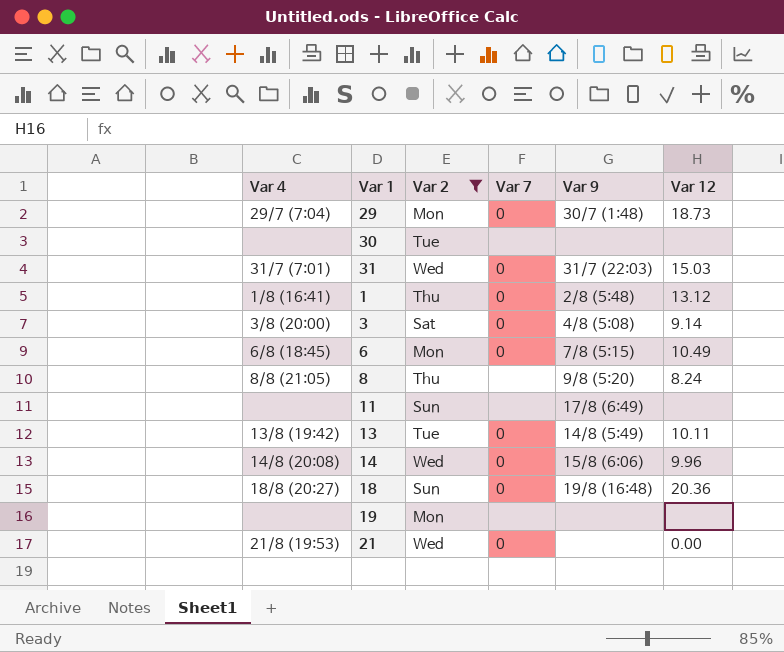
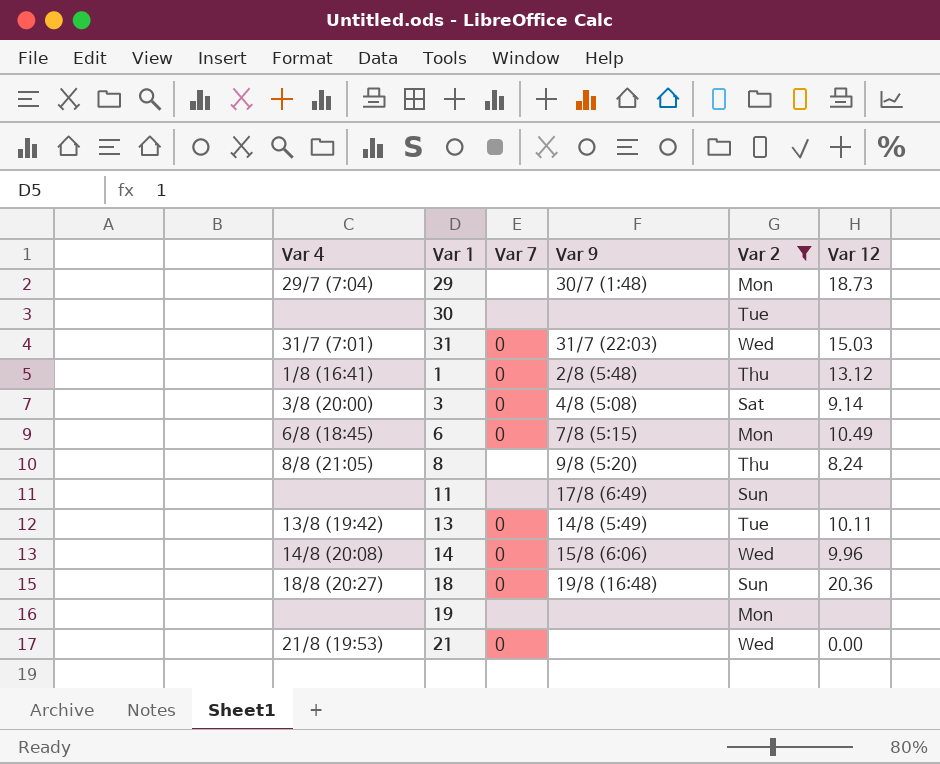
column Var 2 | position: 3 -> 5
29 | Var 7: 0 -> none

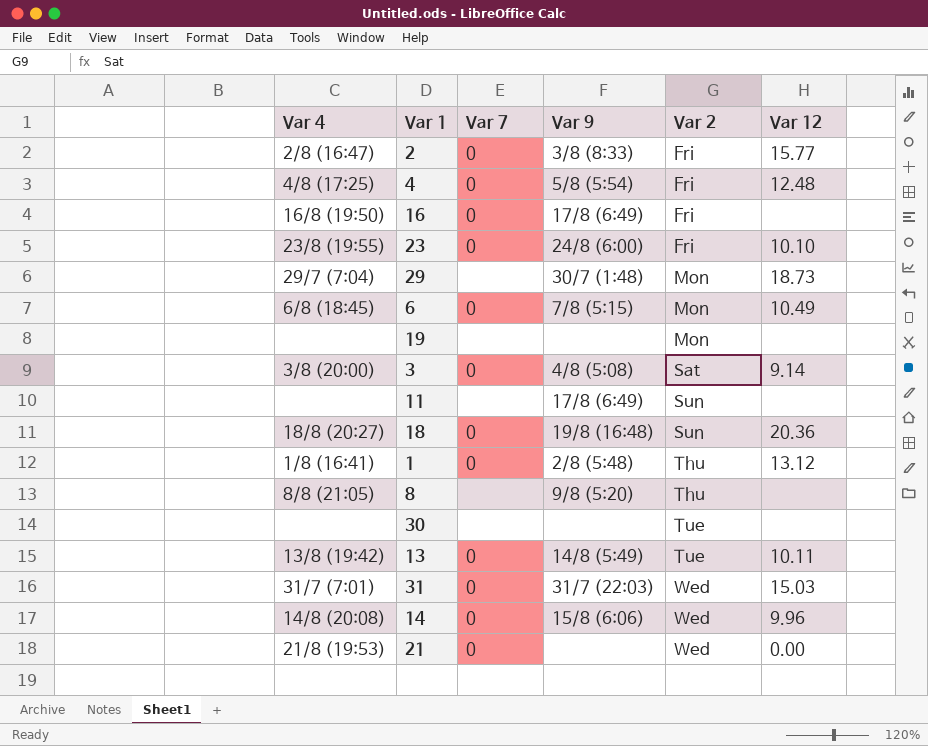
filter: Var 2 != Fri -> none
row order: none -> Var 2 ascending
8 | Var 12: 8.24 -> none

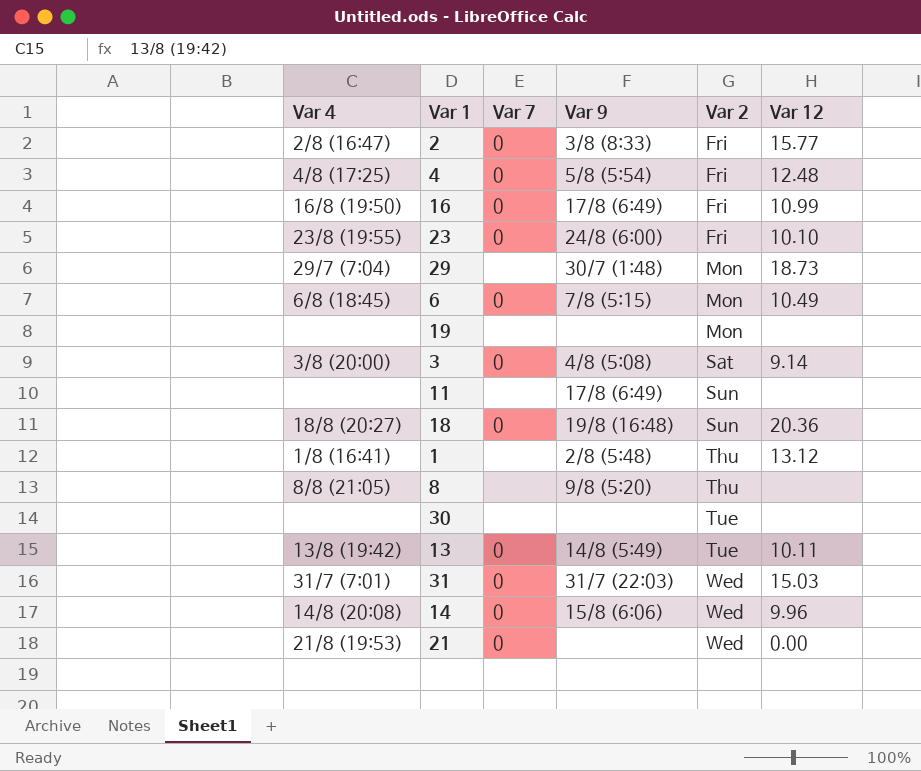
16 | Var 12: none -> 10.99
1 | Var 7: 0 -> none

